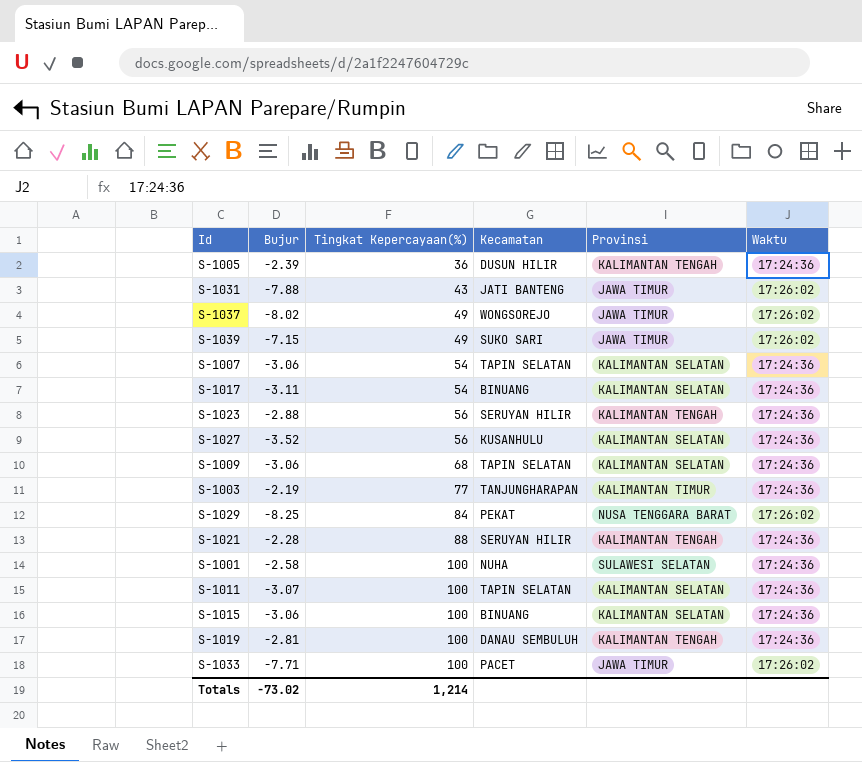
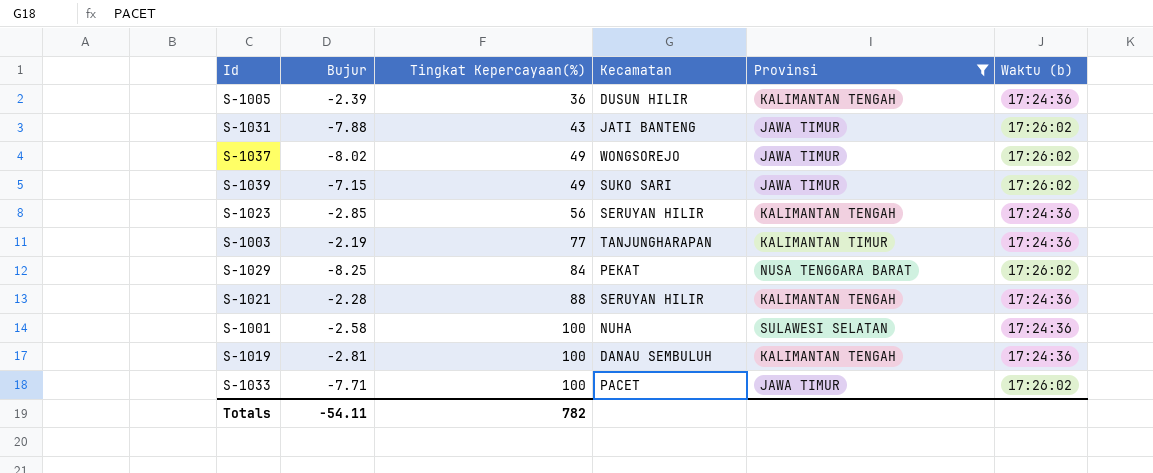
filter: none -> Provinsi != KALIMANTAN SELATAN
column name: Waktu -> Waktu (b)
S-1023 | Bujur: -2.88 -> -2.85
Totals | Bujur: -73.02 -> -54.11
Totals | Tingkat Kepercayaan(%): 1,214 -> 782

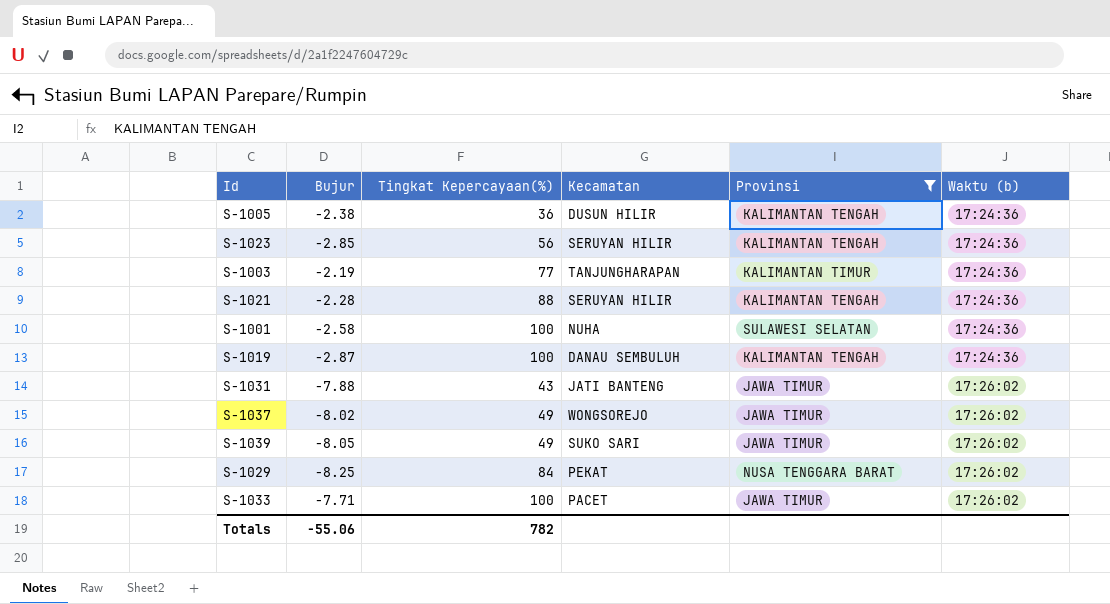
row order: Tingkat Kepercayaan(%) ascending -> Waktu (b) ascending
S-1005 | Bujur: -2.39 -> -2.38
S-1019 | Bujur: -2.81 -> -2.87
S-1039 | Bujur: -7.15 -> -8.05
Totals | Bujur: -54.11 -> -55.06

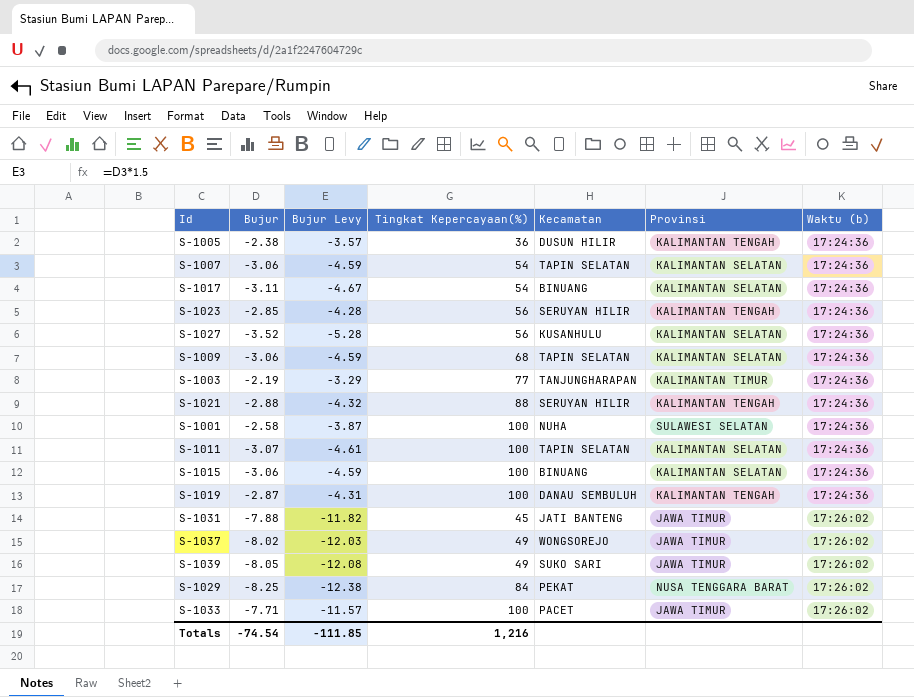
filter: Provinsi != KALIMANTAN SELATAN -> none
column Bujur Levy | formula: none -> [Bujur] * 1.5
S-1021 | Bujur: -2.28 -> -2.88
S-1031 | Tingkat Kepercayaan(%): 43 -> 45
Totals | Bujur: -55.06 -> -74.54
Totals | Tingkat Kepercayaan(%): 782 -> 1,216

